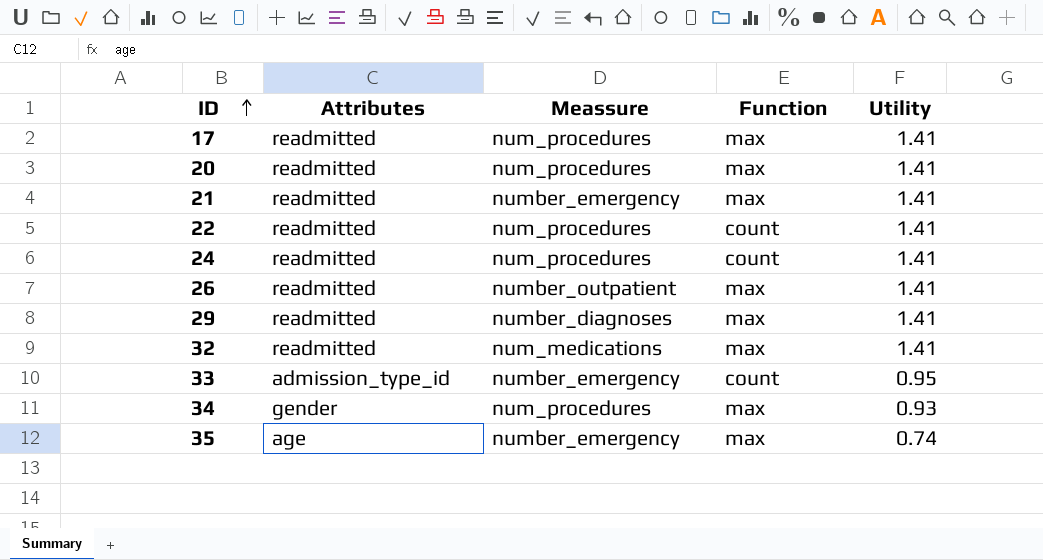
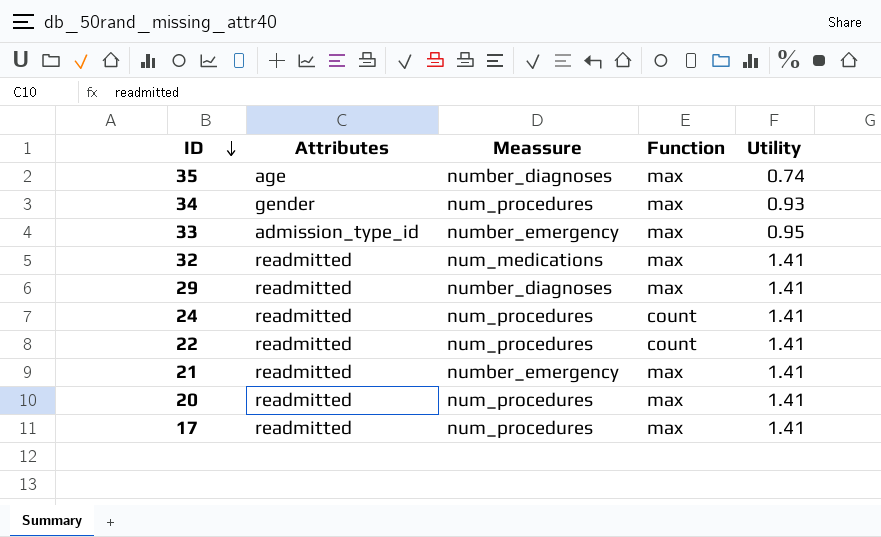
row order: ID ascending -> ID descending
row 26: readmitted | number_outpatient | max | 1.41 -> none
35 | Meassure: number_emergency -> number_diagnoses
33 | Function: count -> max

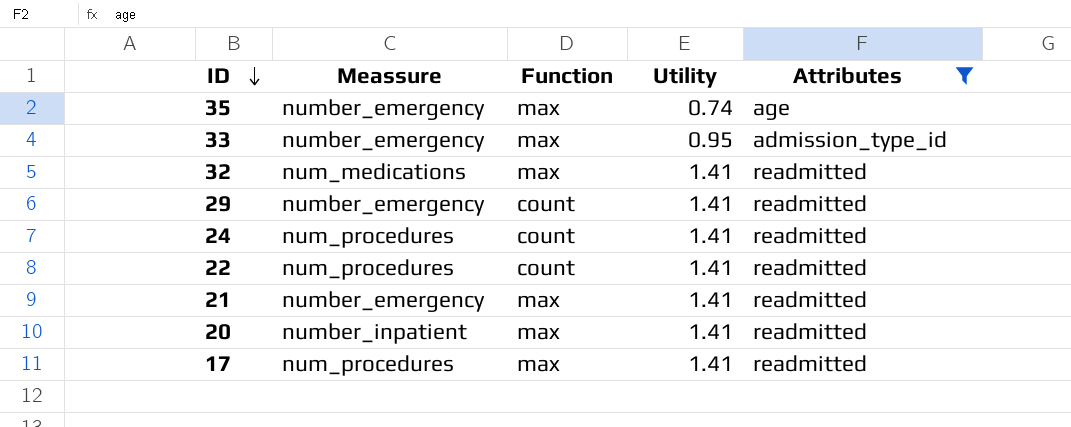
filter: none -> Attributes != gender
column Attributes | position: 2 -> 5
35 | Meassure: number_diagnoses -> number_emergency
29 | Meassure: number_diagnoses -> number_emergency
29 | Function: max -> count
20 | Meassure: num_procedures -> number_inpatient

